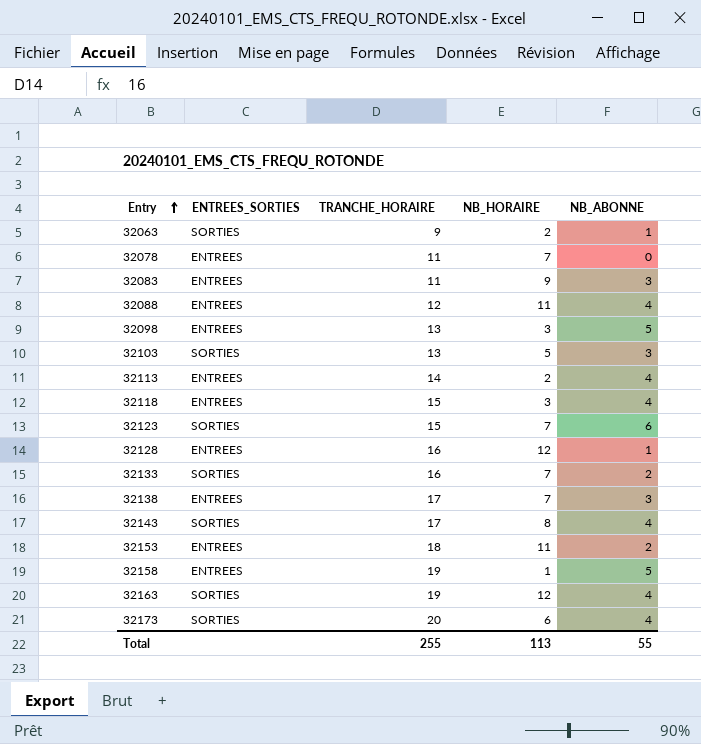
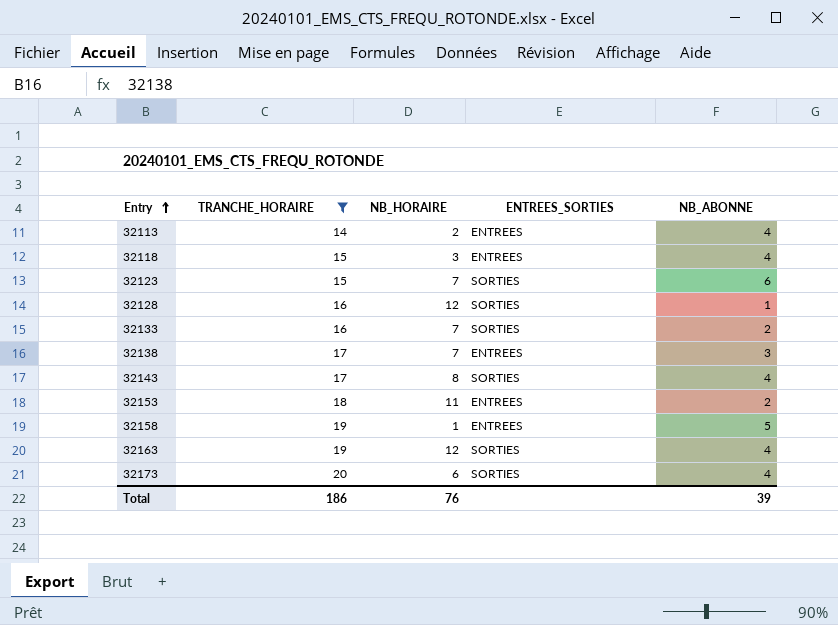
filter: none -> TRANCHE_HORAIRE >= 14
column ENTREES_SORTIES | position: 2 -> 4
32128 | ENTREES_SORTIES: ENTREES -> SORTIES
Total | TRANCHE_HORAIRE: 255 -> 186
Total | NB_HORAIRE: 113 -> 76
Total | NB_ABONNE: 55 -> 39

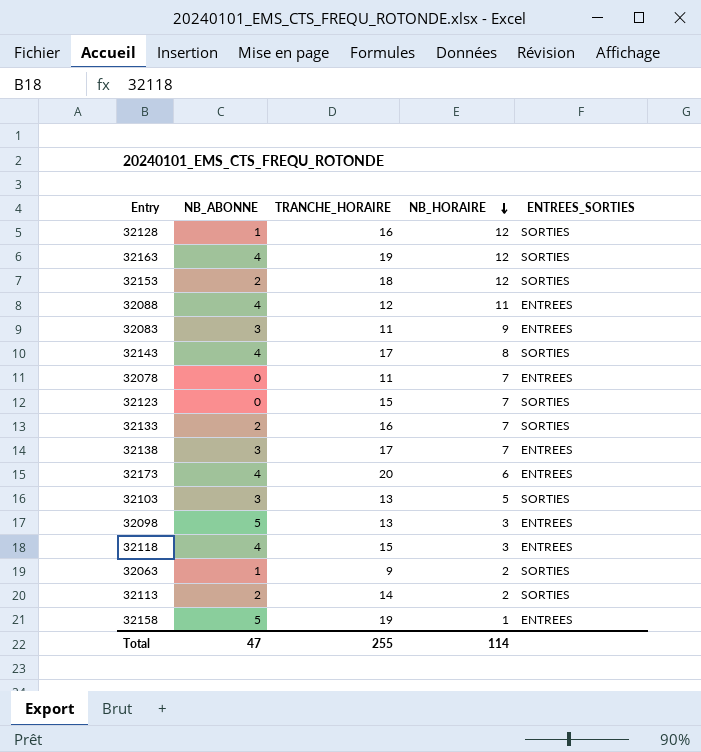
filter: TRANCHE_HORAIRE >= 14 -> none
row order: Entry ascending -> NB_HORAIRE descending
column NB_ABONNE | position: 5 -> 2
32153 | NB_HORAIRE: 11 -> 12
32153 | ENTREES_SORTIES: ENTREES -> SORTIES
32123 | NB_ABONNE: 6 -> 0
32173 | ENTREES_SORTIES: SORTIES -> ENTREES
32113 | NB_ABONNE: 4 -> 2
32113 | ENTREES_SORTIES: ENTREES -> SORTIES
Total | NB_ABONNE: 39 -> 47
Total | TRANCHE_HORAIRE: 186 -> 255
Total | NB_HORAIRE: 76 -> 114

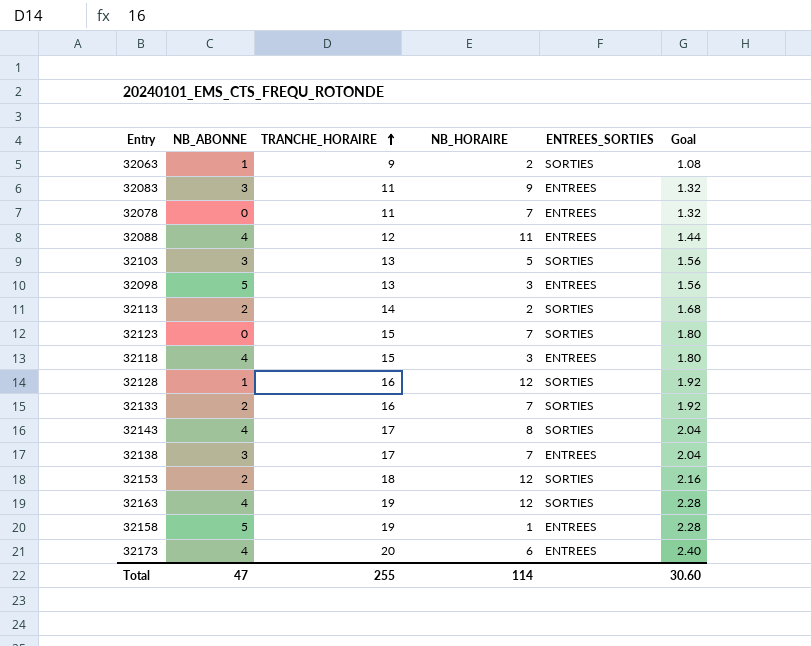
row order: NB_HORAIRE descending -> TRANCHE_HORAIRE ascending
column Goal | formula: none -> [TRANCHE_HORAIRE] * 0.12

